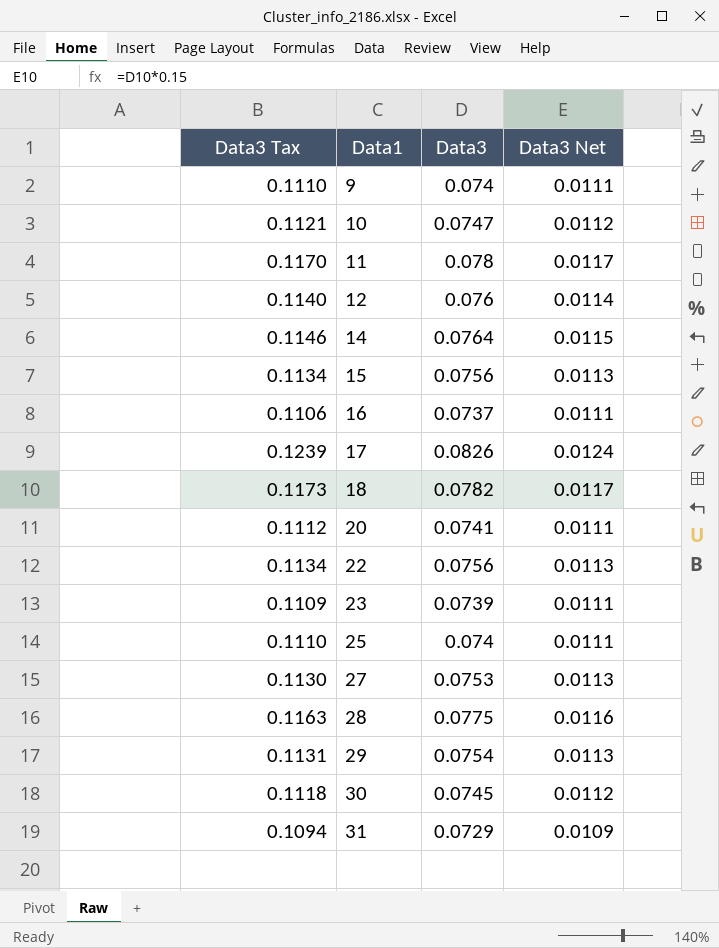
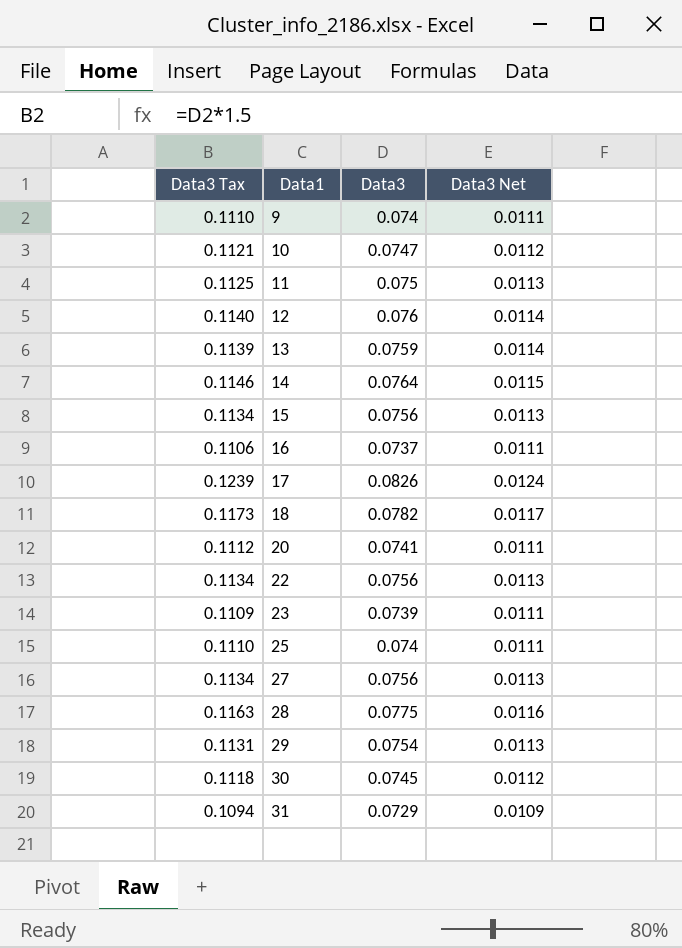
11 | Data3 Tax: 0.1170 -> 0.1125
11 | Data3: 0.078 -> 0.075
11 | Data3 Net: 0.0117 -> 0.0113
row 13: none -> 0.1139 | 0.0759 | 0.0114
27 | Data3 Tax: 0.1130 -> 0.1134
27 | Data3: 0.0753 -> 0.0756

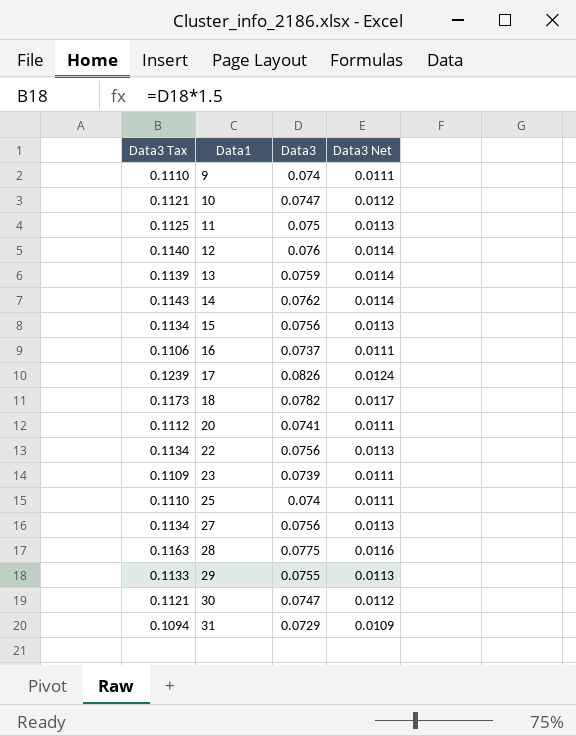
14 | Data3 Tax: 0.1146 -> 0.1143
14 | Data3: 0.0764 -> 0.0762
14 | Data3 Net: 0.0115 -> 0.0114
29 | Data3 Tax: 0.1131 -> 0.1133
29 | Data3: 0.0754 -> 0.0755
30 | Data3 Tax: 0.1118 -> 0.1121
30 | Data3: 0.0745 -> 0.0747

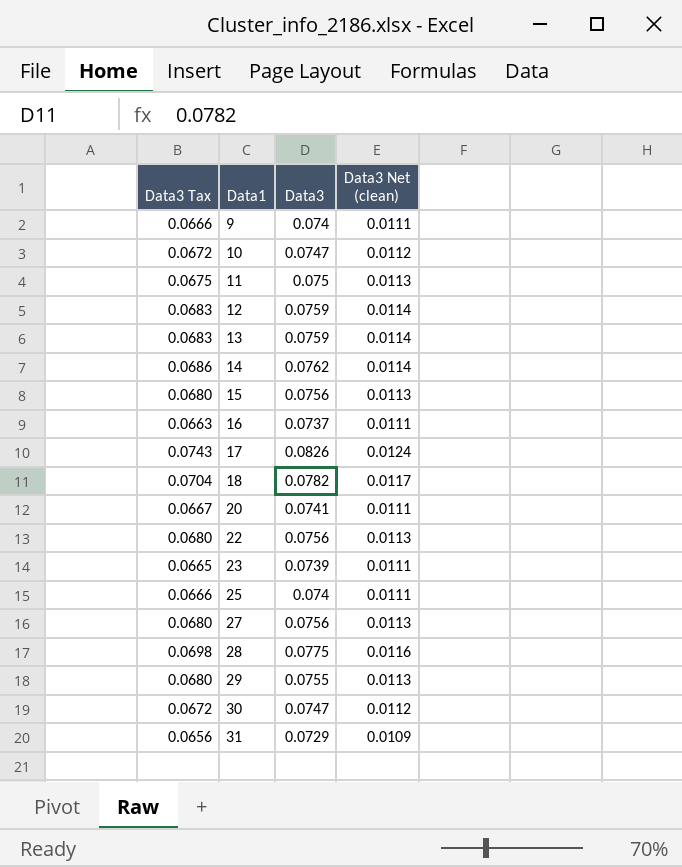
column Data3 Tax | formula: [Data3] * 1.5 -> [Data3] * 0.9
column name: Data3 Net -> Data3 Net (clean)
12 | Data3: 0.076 -> 0.0759

